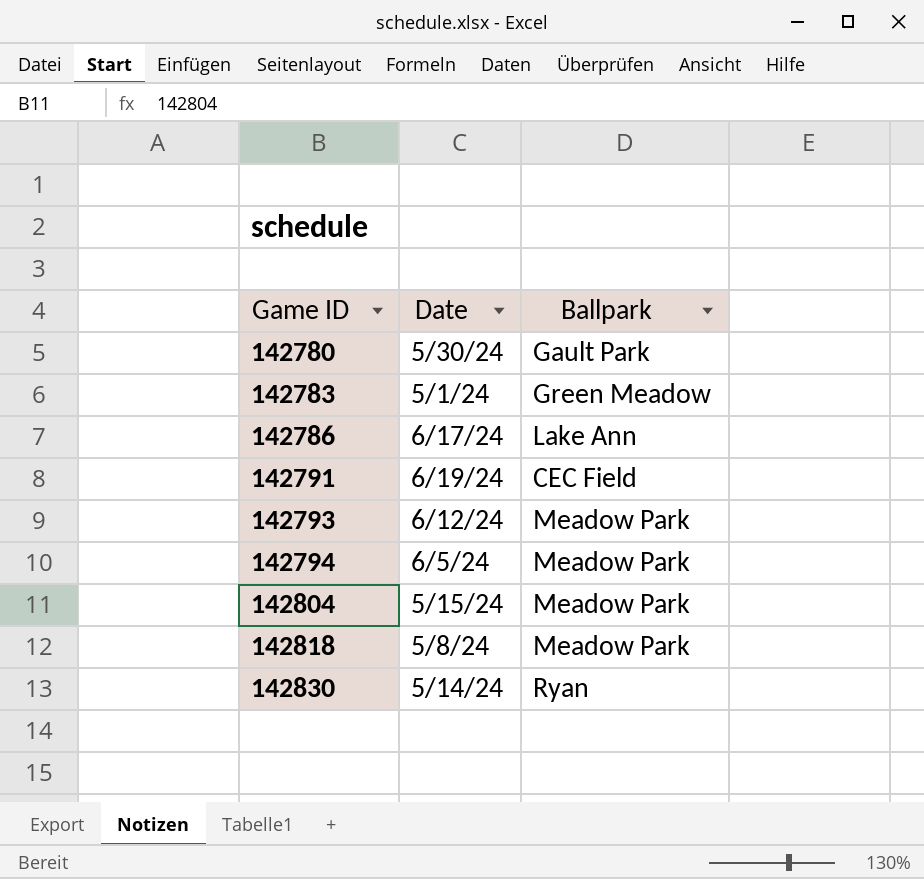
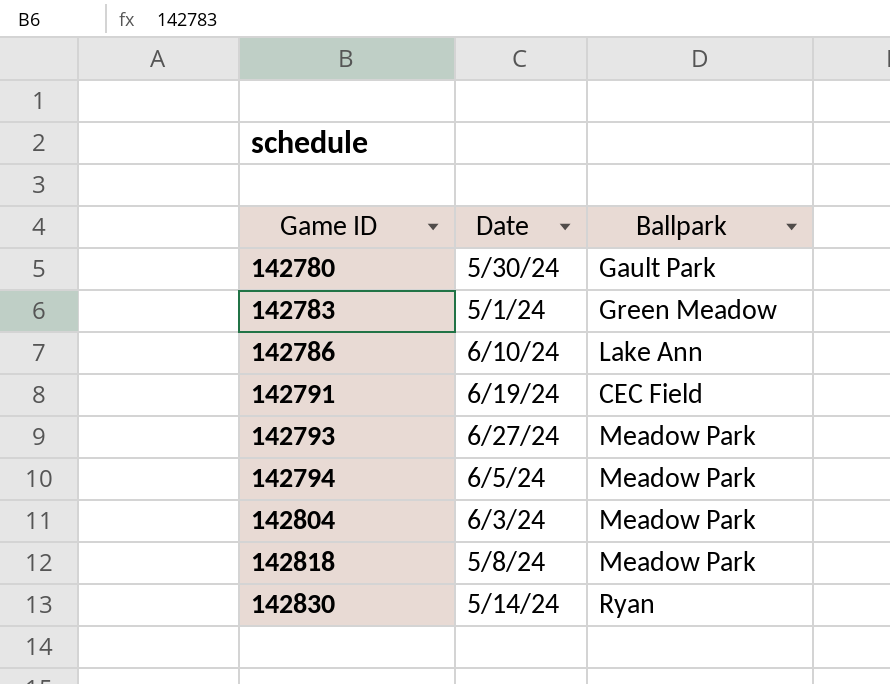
142786 | Date: 6/17/24 -> 6/10/24
142793 | Date: 6/12/24 -> 6/27/24
142804 | Date: 5/15/24 -> 6/3/24

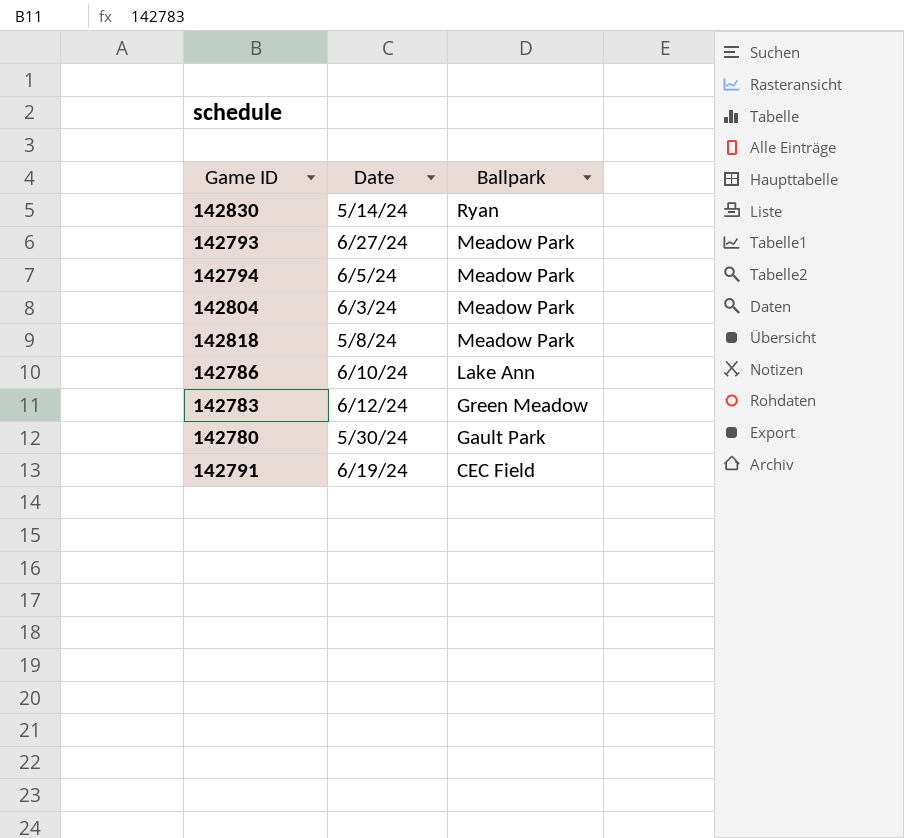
row order: Game ID ascending -> Ballpark descending
142783 | Date: 5/1/24 -> 6/12/24

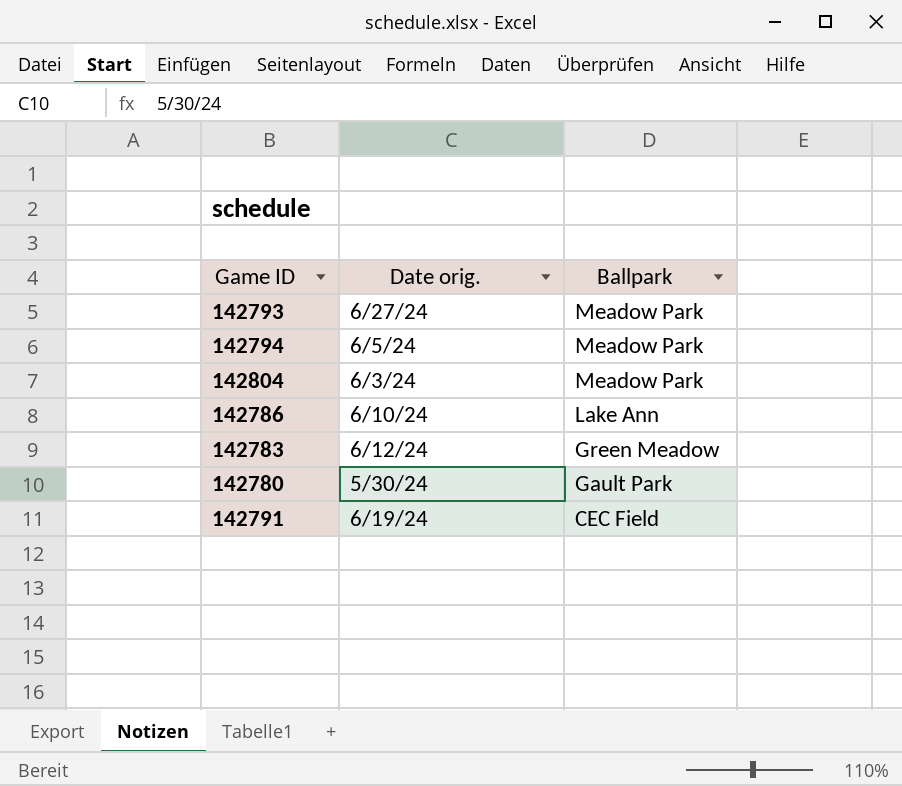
column name: Date -> Date orig.
row 142830: 5/14/24 | Ryan -> none
row 142818: 5/8/24 | Meadow Park -> none

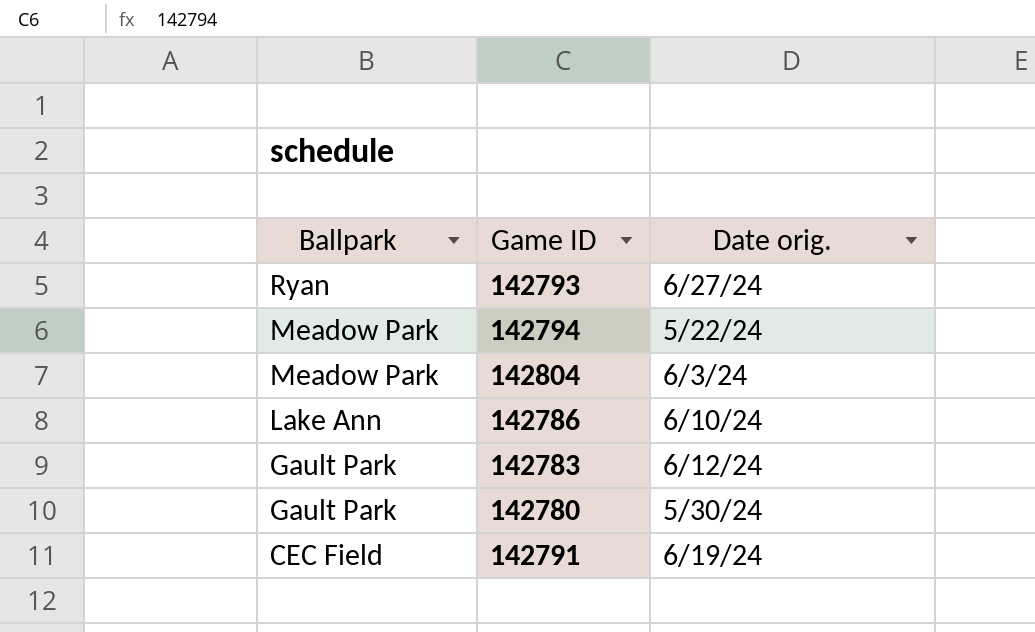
column Ballpark | position: 3 -> 1
142793 | Ballpark: Meadow Park -> Ryan
142794 | Date orig.: 6/5/24 -> 5/22/24
142783 | Ballpark: Green Meadow -> Gault Park

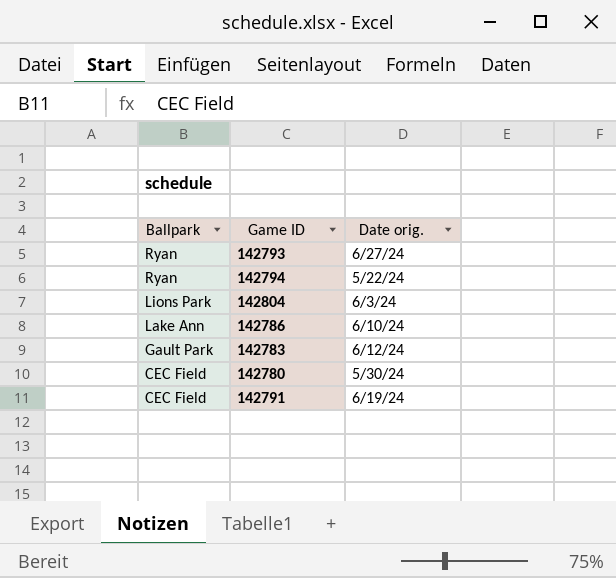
142794 | Ballpark: Meadow Park -> Ryan
142804 | Ballpark: Meadow Park -> Lions Park
142780 | Ballpark: Gault Park -> CEC Field

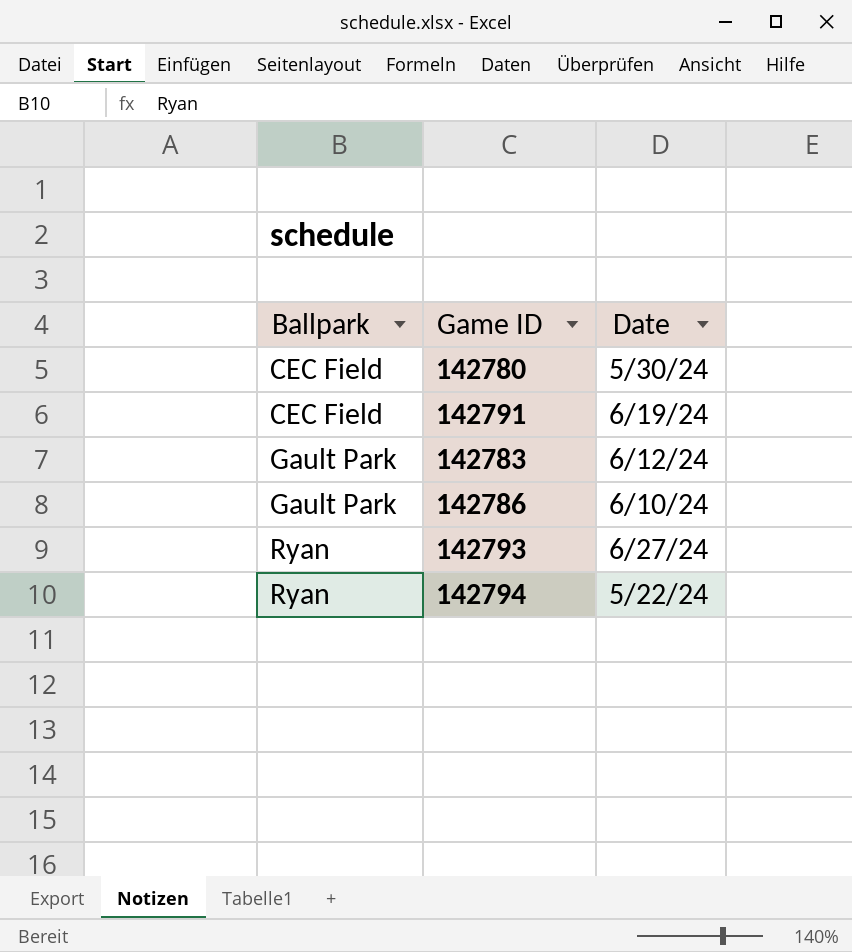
row order: Ballpark descending -> Ballpark ascending
column name: Date orig. -> Date
row 142804: Lions Park | 6/3/24 -> none
142786 | Ballpark: Lake Ann -> Gault Park

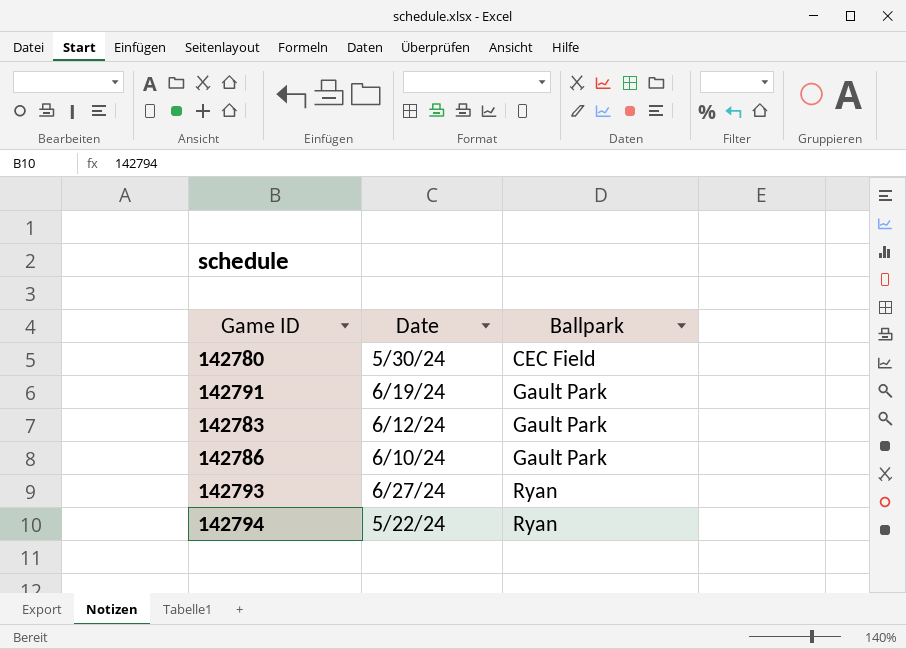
column Ballpark | position: 1 -> 3
142791 | Ballpark: CEC Field -> Gault Park

